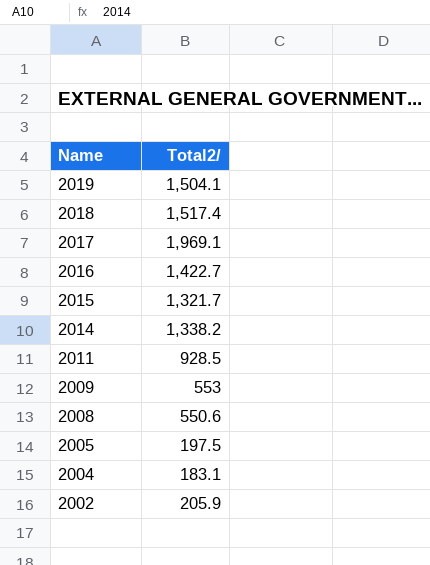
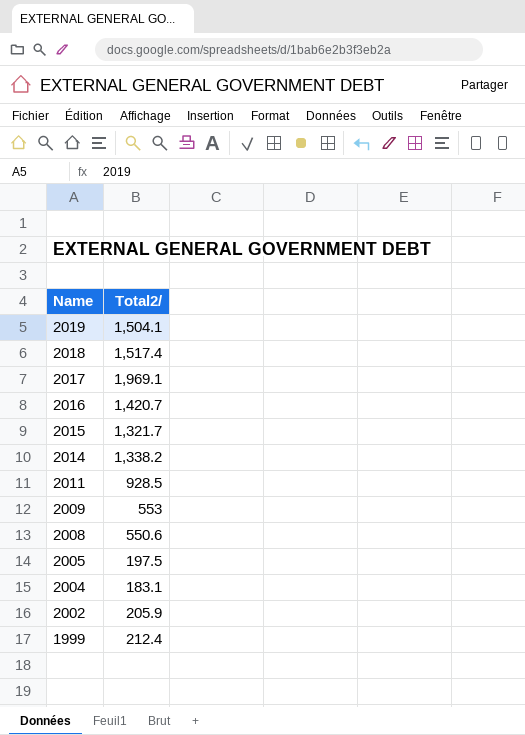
2016 | Total2/: 1,422.7 -> 1,420.7
row 1999: none -> 212.4

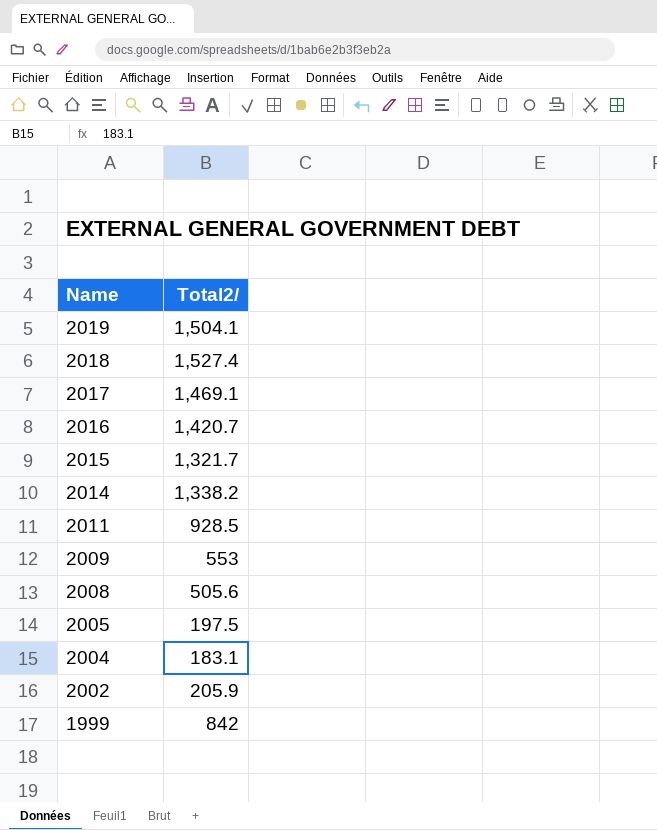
2018 | Total2/: 1,517.4 -> 1,527.4
2017 | Total2/: 1,969.1 -> 1,469.1
2008 | Total2/: 550.6 -> 505.6
1999 | Total2/: 212.4 -> 842

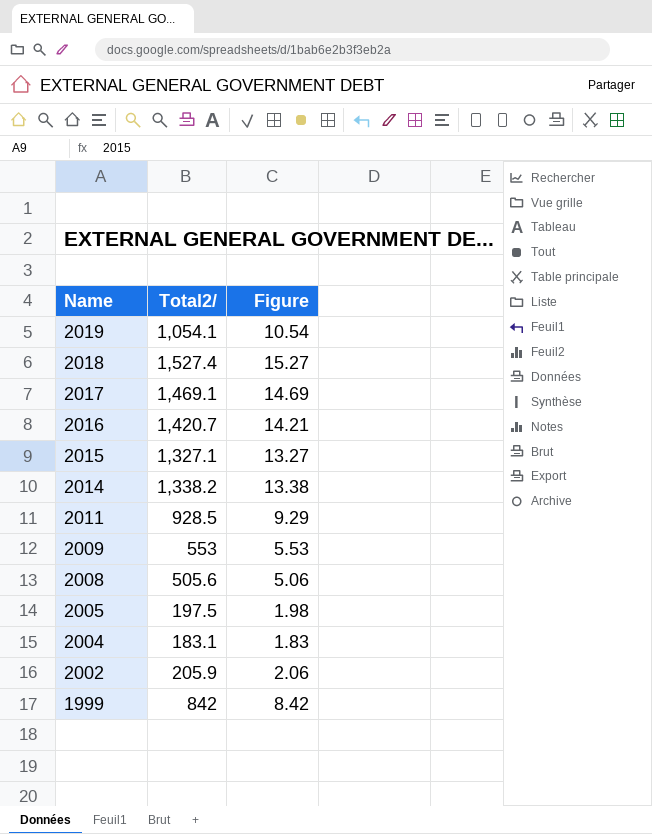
column Figure | formula: none -> [Total2/] * 0.01
2019 | Total2/: 1,504.1 -> 1,054.1
2015 | Total2/: 1,321.7 -> 1,327.1

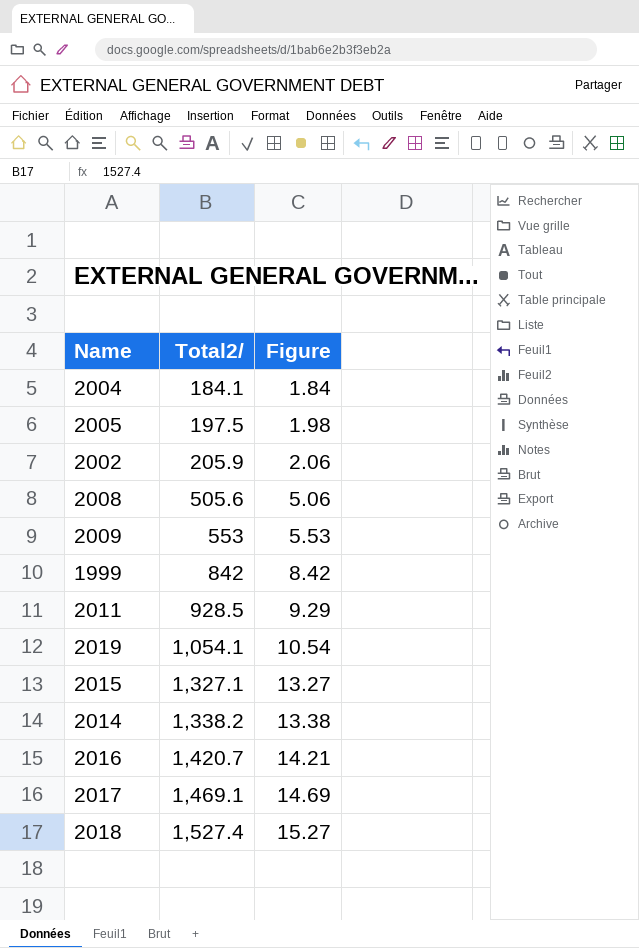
row order: Name descending -> Total2/ ascending
2004 | Total2/: 183.1 -> 184.1
2004 | Figure: 1.83 -> 1.84

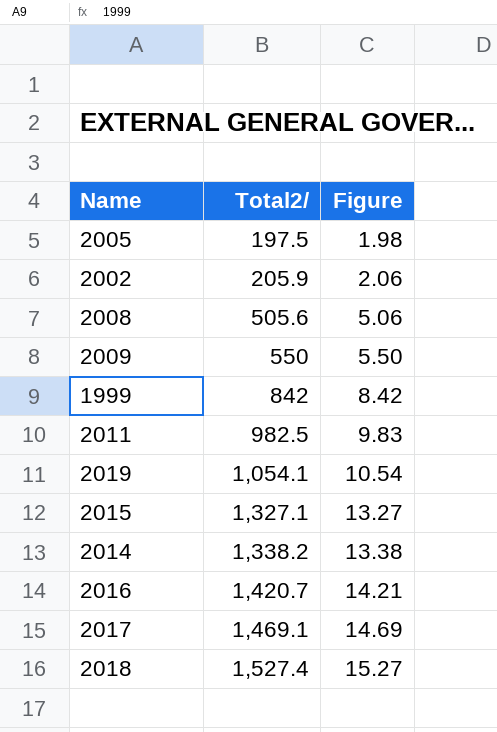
row 2004: 184.1 | 1.84 -> none
2009 | Total2/: 553 -> 550
2009 | Figure: 5.53 -> 5.50
2011 | Total2/: 928.5 -> 982.5
2011 | Figure: 9.29 -> 9.83

